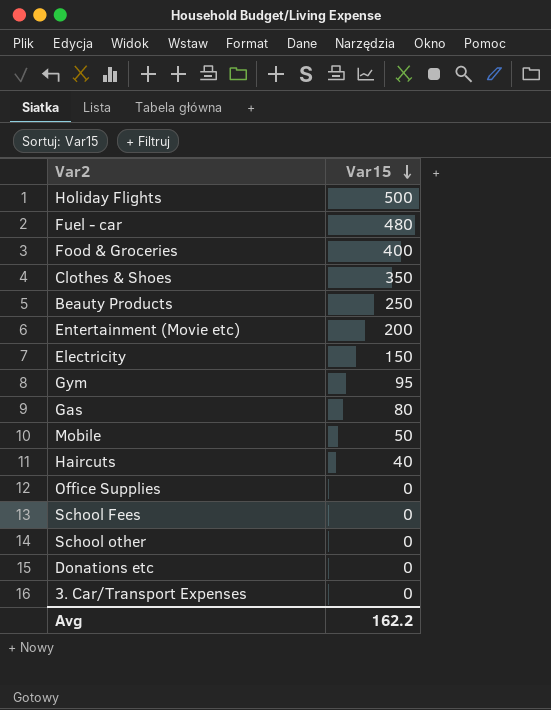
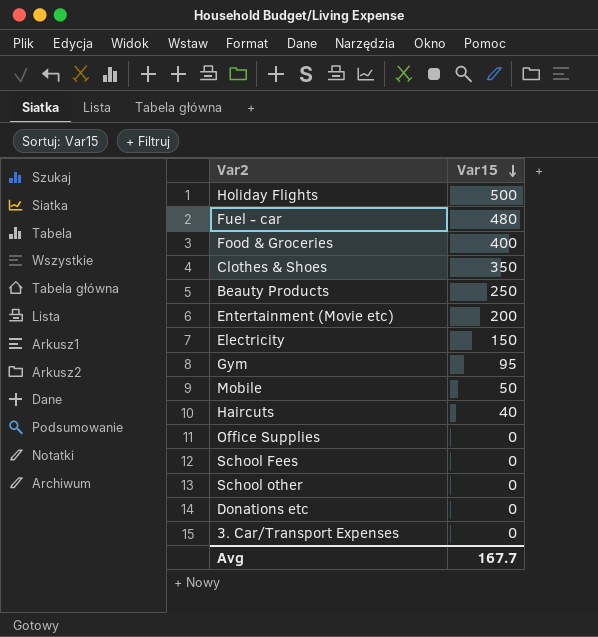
row Gas: 80 -> none
Avg | Var15: 162.2 -> 167.7

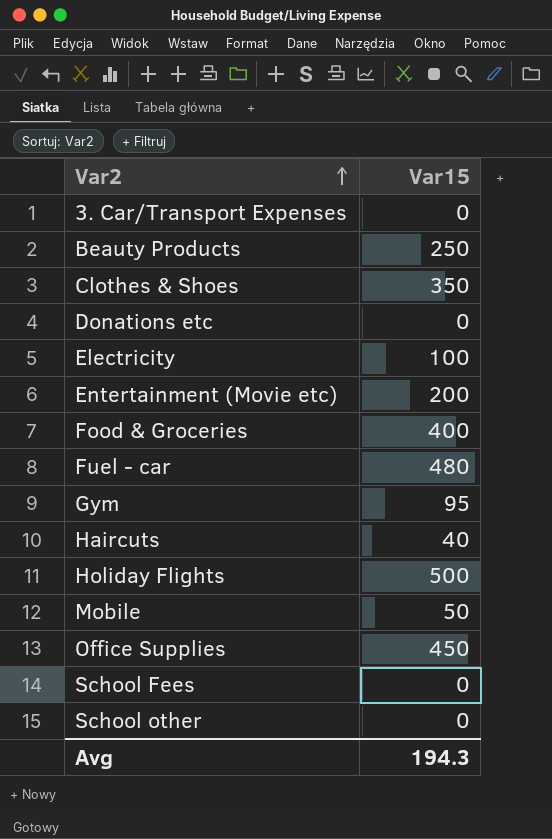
row order: Var15 descending -> Var2 ascending
Electricity | Var15: 150 -> 100
Office Supplies | Var15: 0 -> 450
Avg | Var15: 167.7 -> 194.3

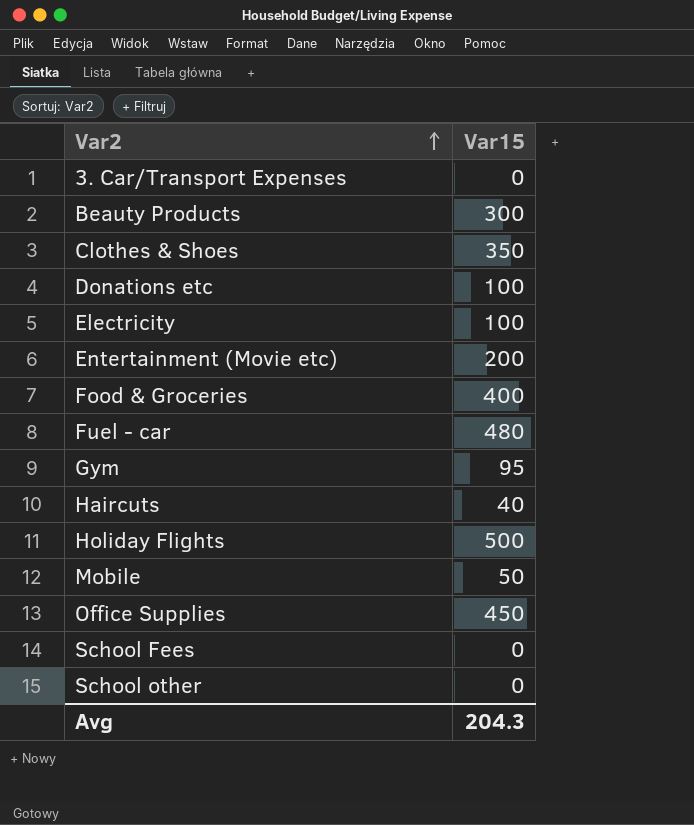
Beauty Products | Var15: 250 -> 300
Donations etc | Var15: 0 -> 100
Avg | Var15: 194.3 -> 204.3

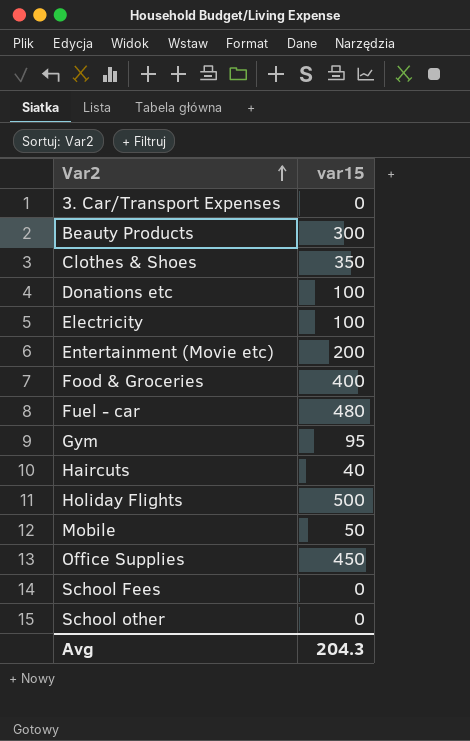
column name: Var15 -> var15

